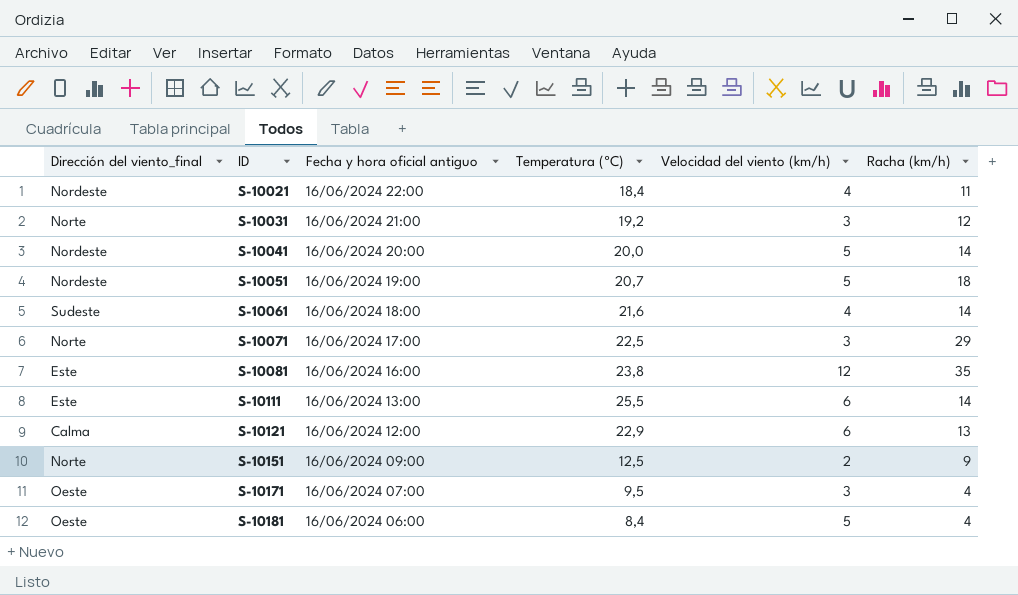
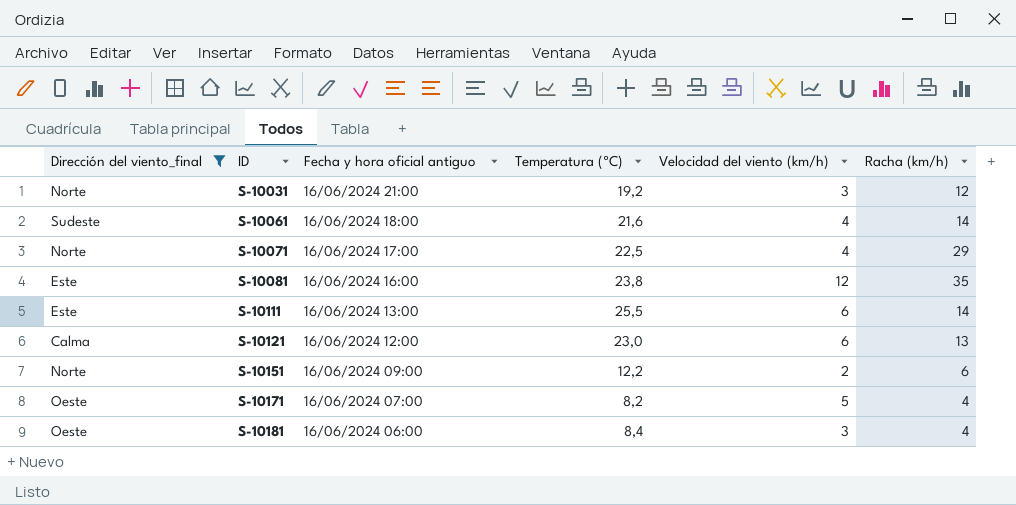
filter: none -> Dirección del viento_final != Nordeste
S-10071 | Velocidad del viento (km/h): 3 -> 4
S-10121 | Temperatura (ºC): 22,9 -> 23,0
S-10151 | Temperatura (ºC): 12,5 -> 12,2
S-10151 | Racha (km/h): 9 -> 6
S-10171 | Temperatura (ºC): 9,5 -> 8,2
S-10171 | Velocidad del viento (km/h): 3 -> 5
S-10181 | Velocidad del viento (km/h): 5 -> 3

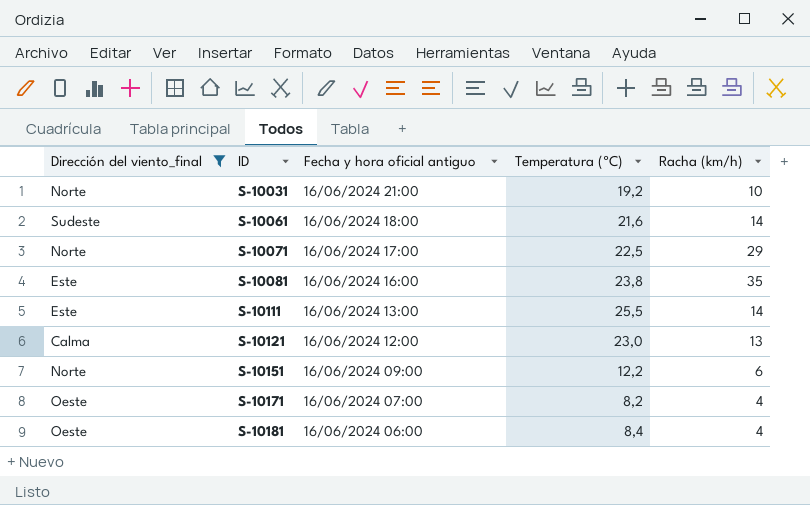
column Velocidad del viento (km/h) | position: 5 -> none
S-10031 | Racha (km/h): 12 -> 10

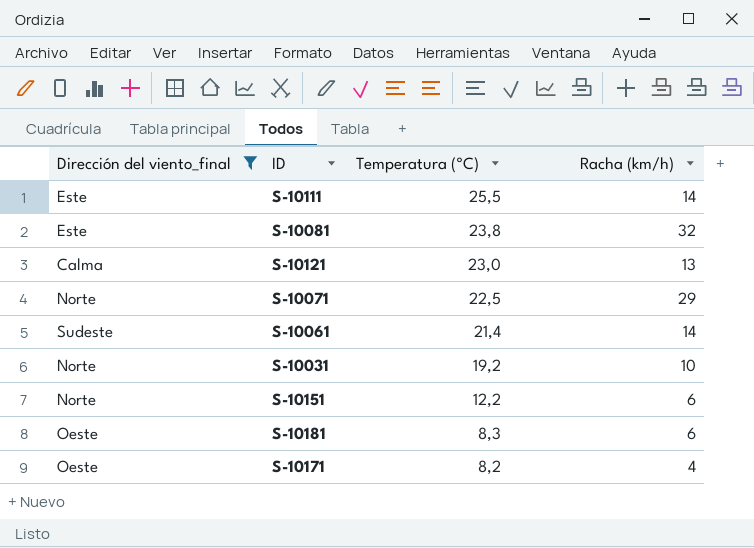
row order: ID ascending -> Temperatura (ºC) descending
column Fecha y hora oficial antiguo | position: 3 -> none
S-10081 | Racha (km/h): 35 -> 32
S-10061 | Temperatura (ºC): 21,6 -> 21,4
S-10181 | Temperatura (ºC): 8,4 -> 8,3
S-10181 | Racha (km/h): 4 -> 6

